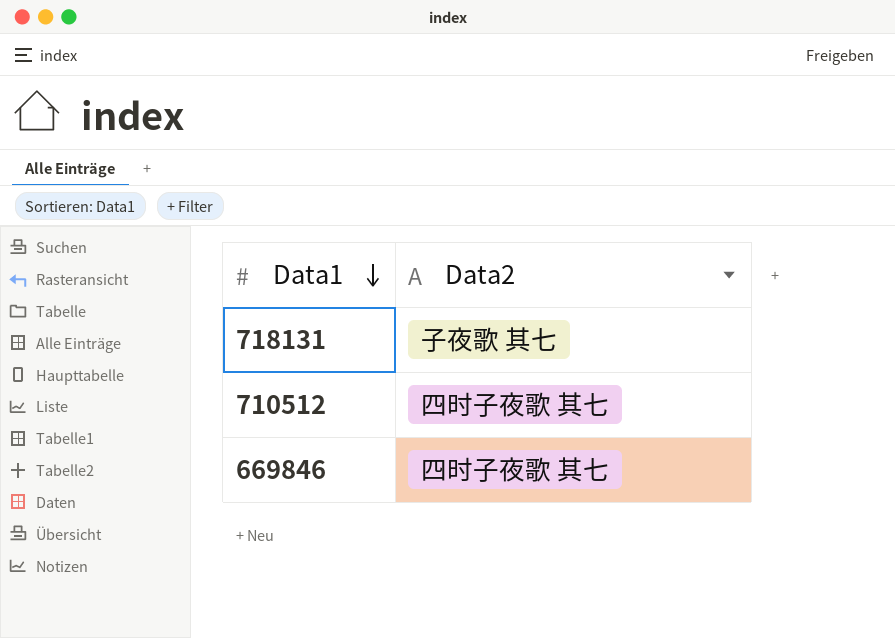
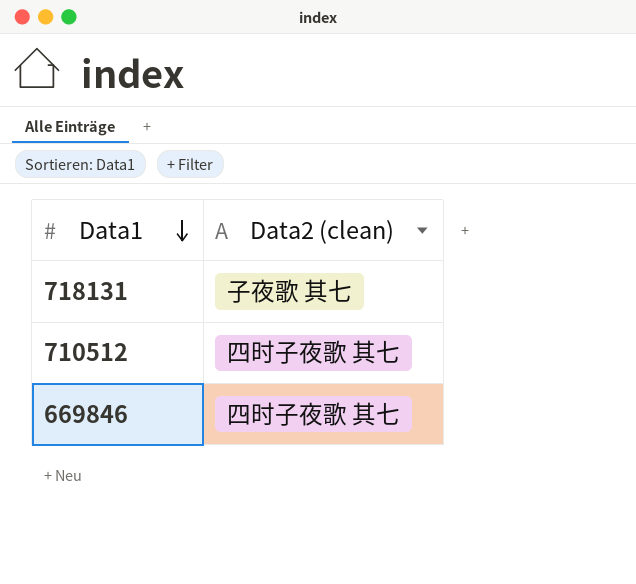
column name: Data2 -> Data2 (clean)

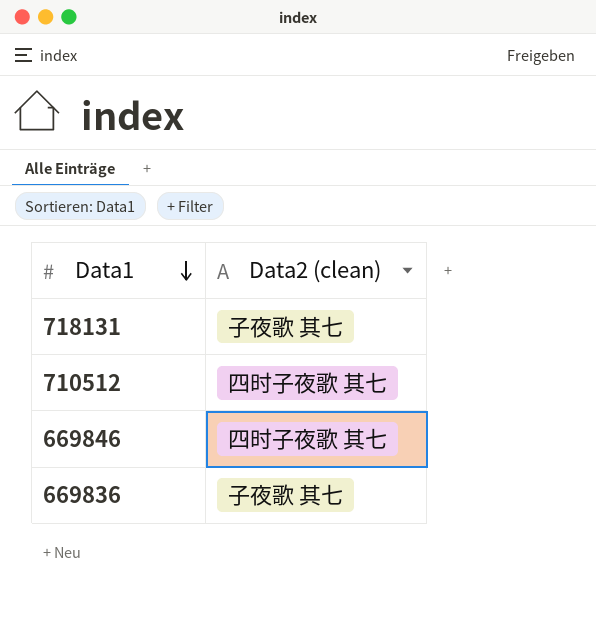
row 669836: none -> 子夜歌 其七

